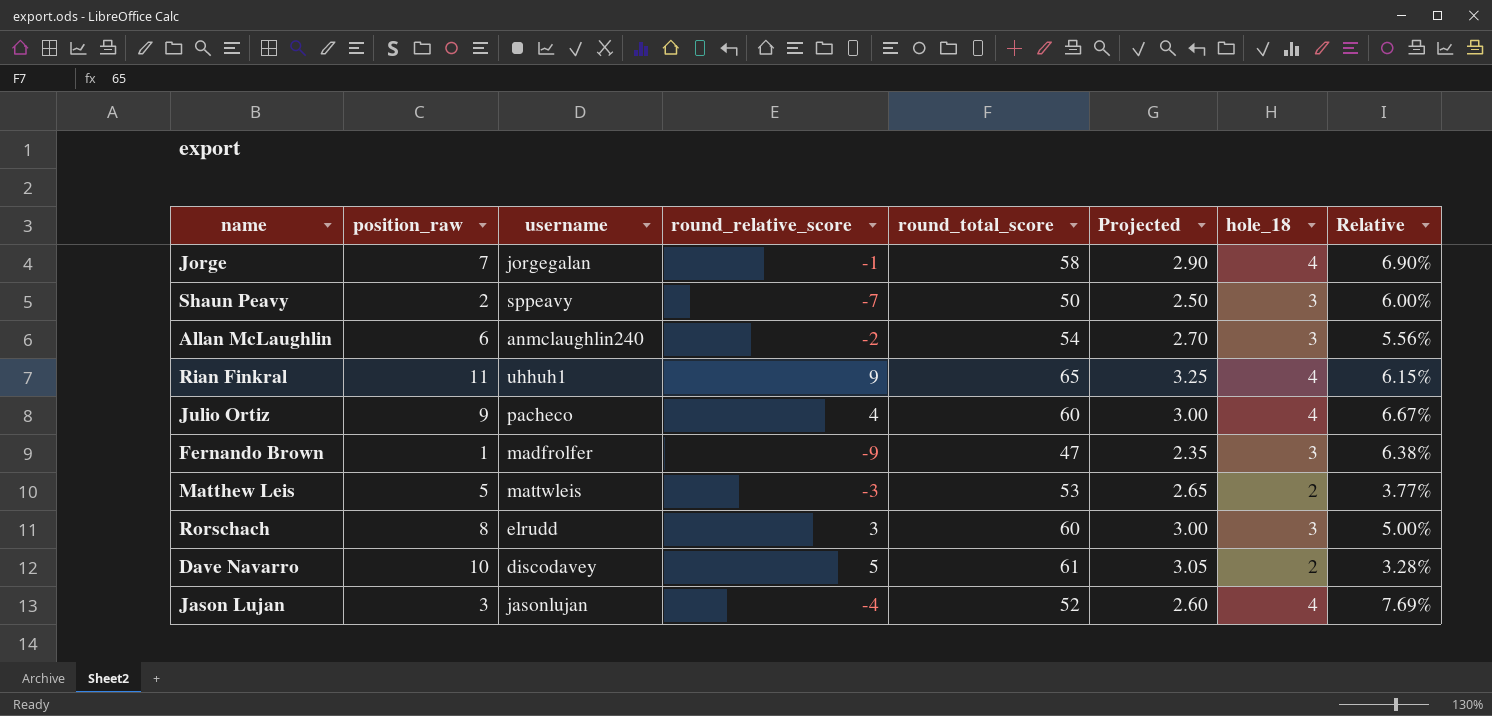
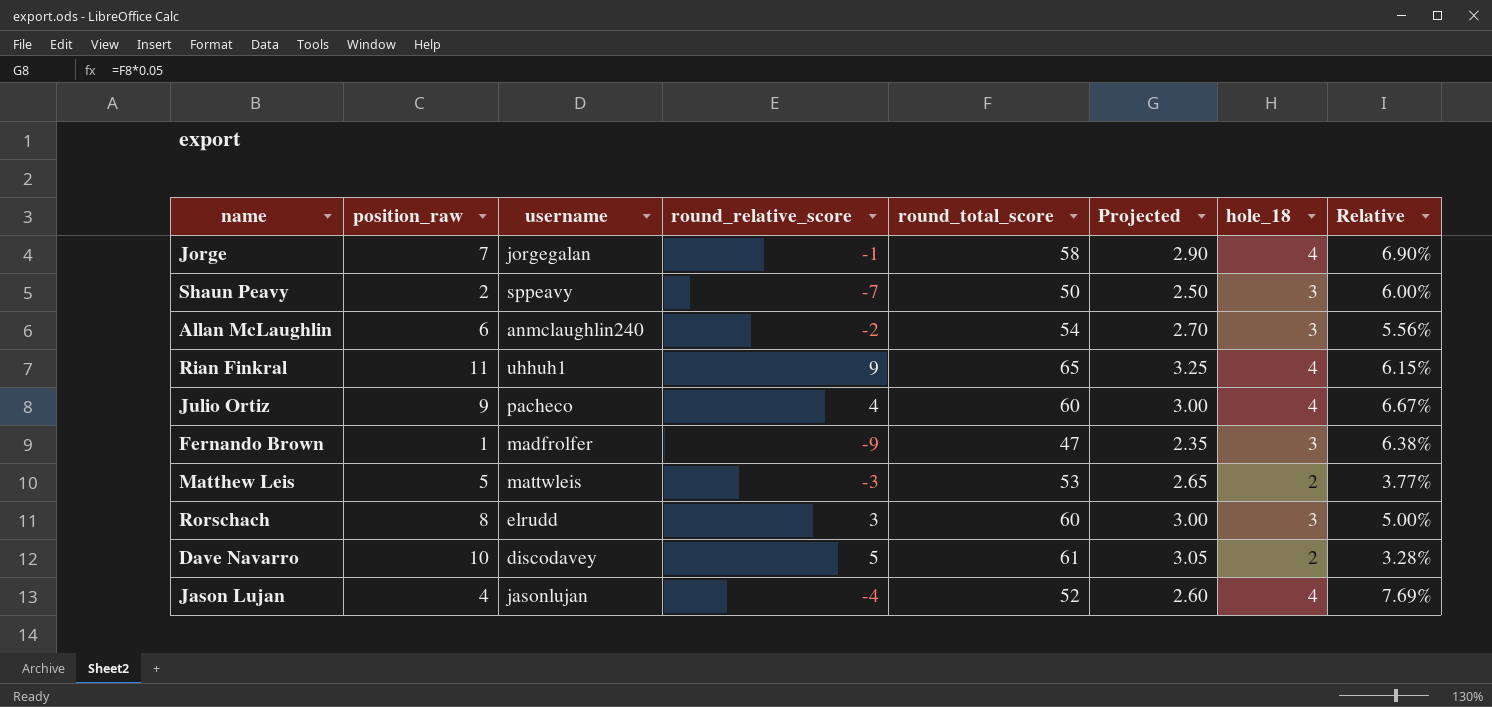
Jason Lujan | position_raw: 3 -> 4

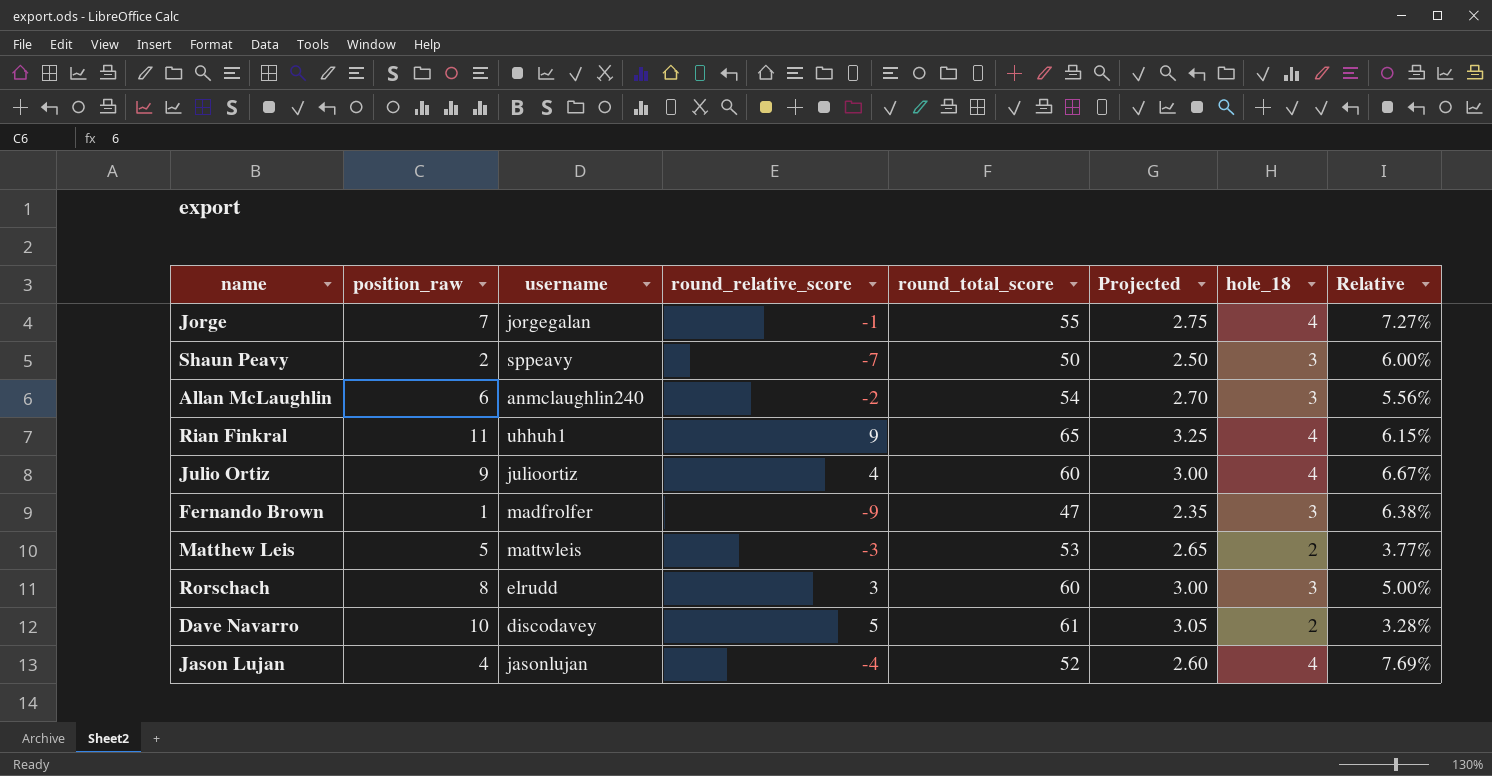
Jorge | round_total_score: 58 -> 55
Jorge | Projected: 2.90 -> 2.75
Jorge | Relative: 6.90% -> 7.27%
Julio Ortiz | username: pacheco -> julioortiz

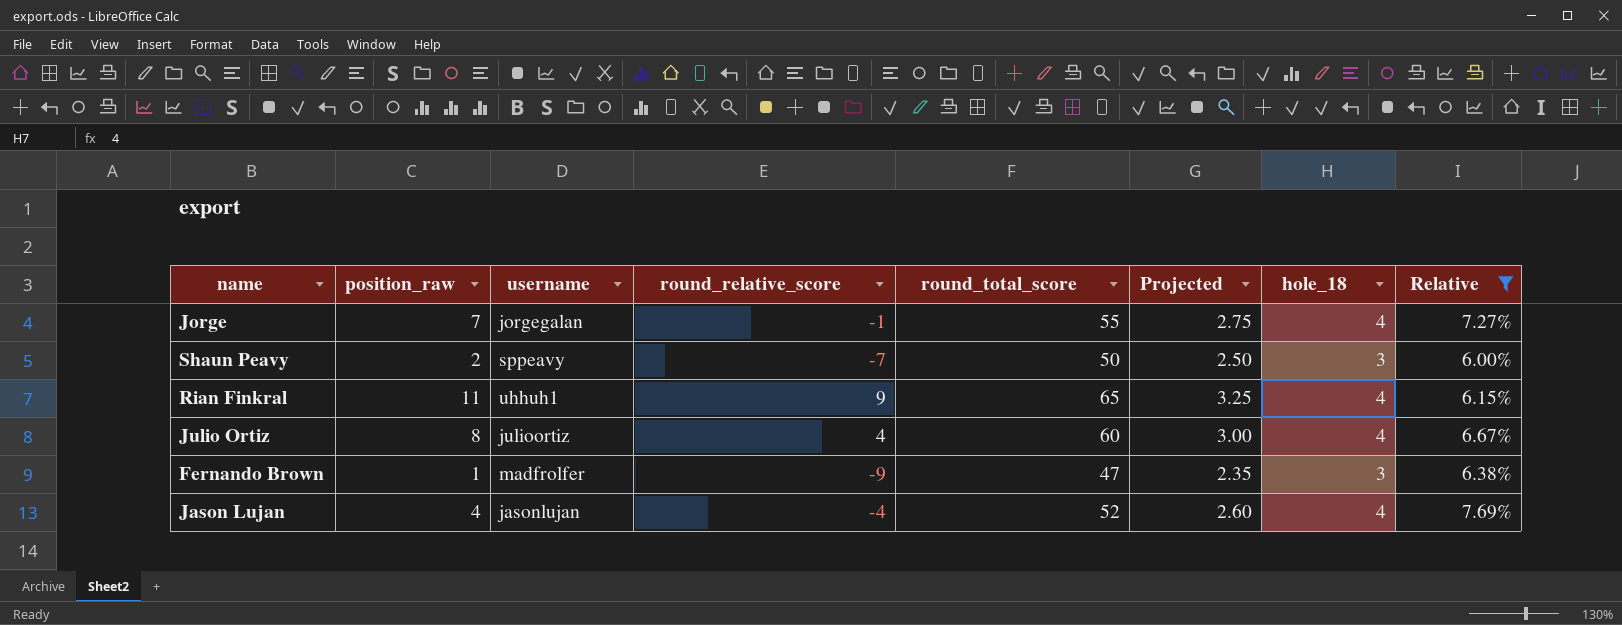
filter: none -> Relative >= 6.00%
Julio Ortiz | position_raw: 9 -> 8

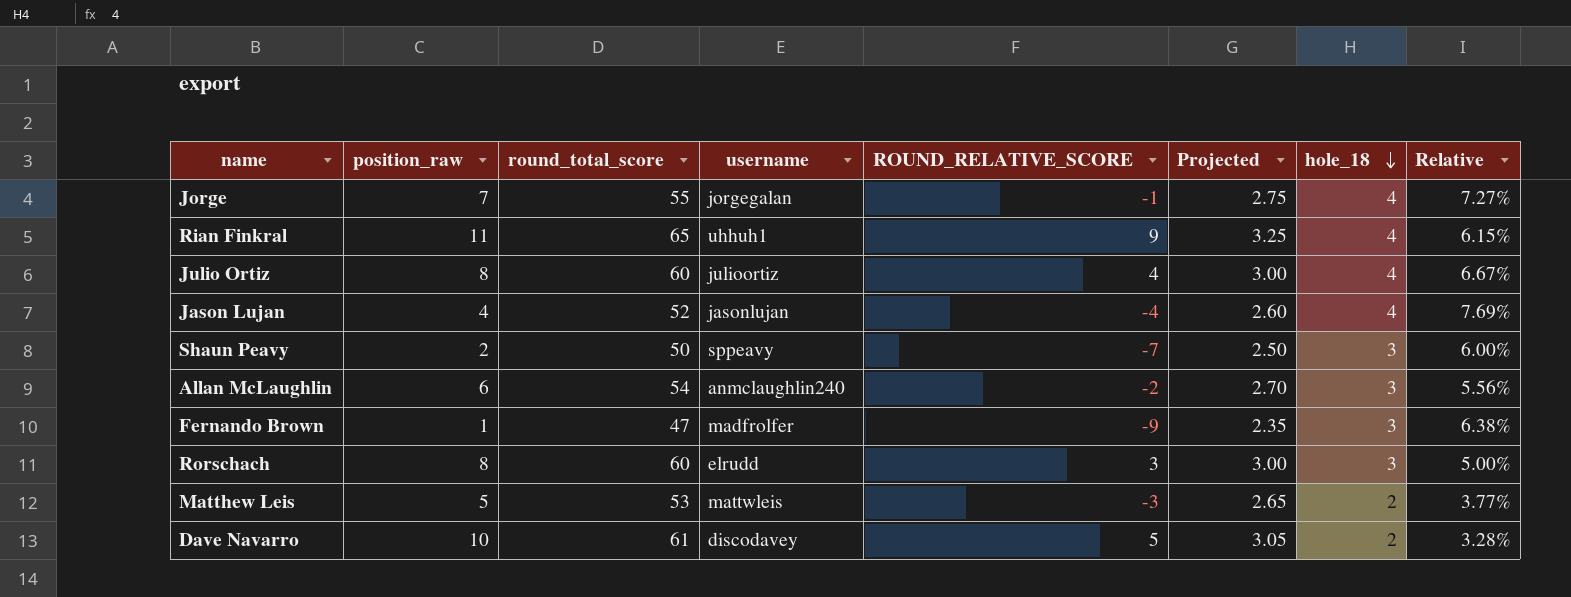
filter: Relative >= 6.00% -> none
row order: none -> hole_18 descending
column round_total_score | position: 5 -> 3
column name: round_relative_score -> ROUND_RELATIVE_SCORE

